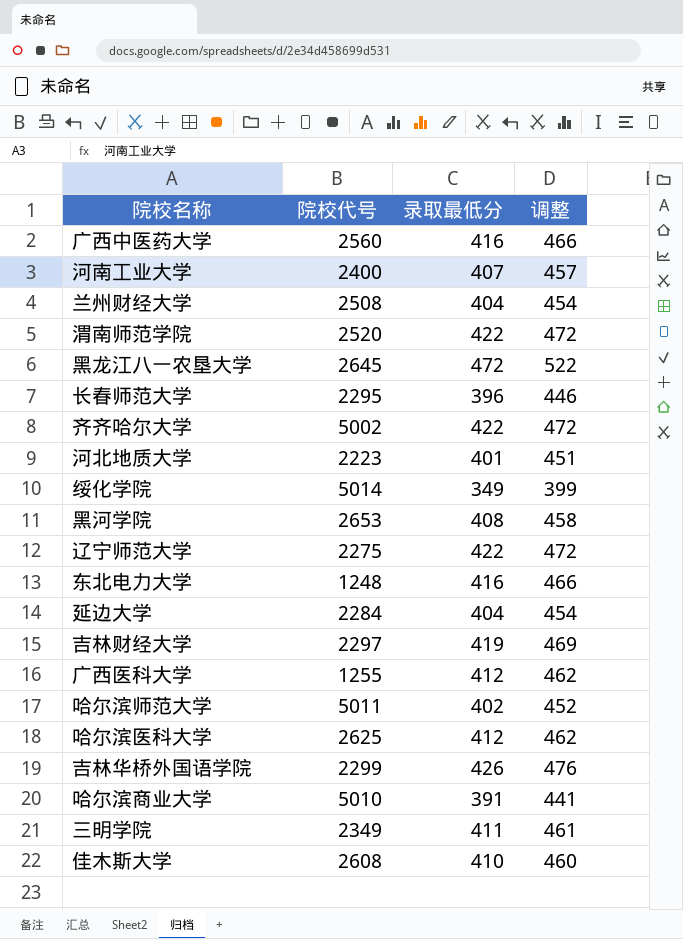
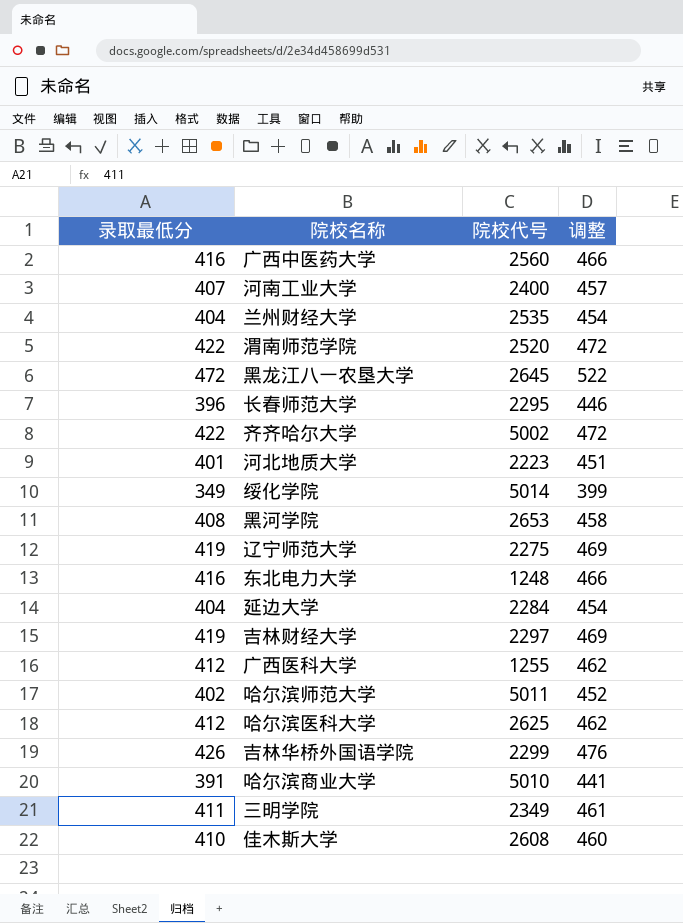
column 录取最低分 | position: 3 -> 1
兰州财经大学 | 院校代号: 2508 -> 2535
辽宁师范大学 | 录取最低分: 422 -> 419
辽宁师范大学 | 调整: 472 -> 469

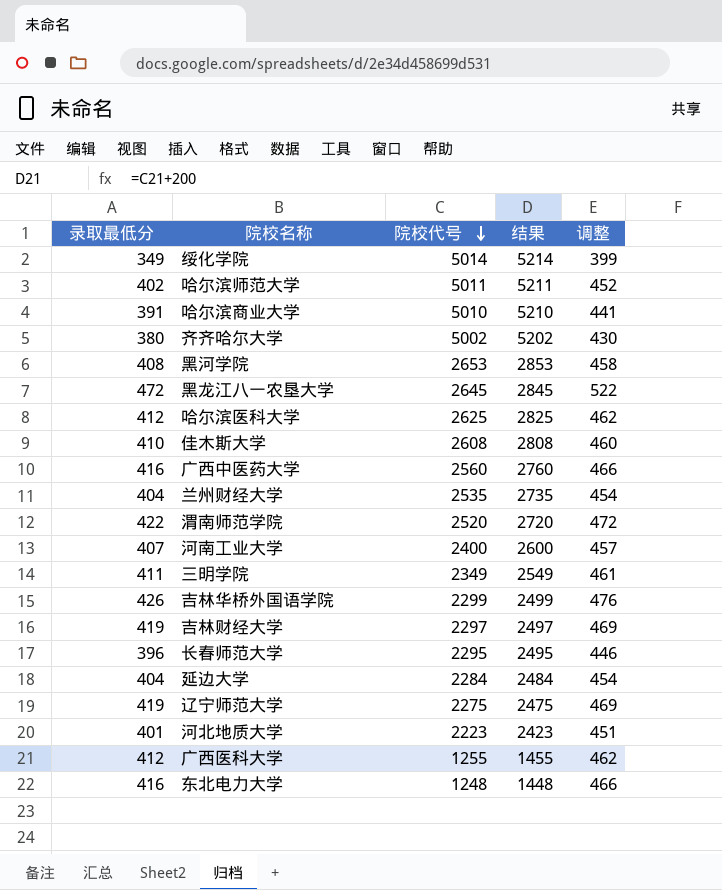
row order: none -> 院校代号 descending
column 结果 | formula: none -> [院校代号] + 200
齐齐哈尔大学 | 录取最低分: 422 -> 380
齐齐哈尔大学 | 调整: 472 -> 430

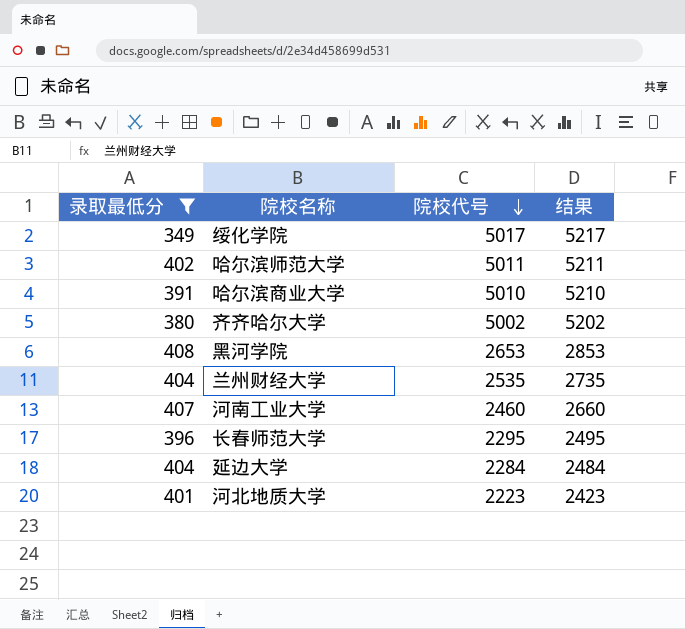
filter: none -> 录取最低分 <= 408
column 调整 | formula: [录取最低分] + 50 -> none
绥化学院 | 院校代号: 5014 -> 5017
绥化学院 | 结果: 5214 -> 5217
河南工业大学 | 院校代号: 2400 -> 2460
河南工业大学 | 结果: 2600 -> 2660

